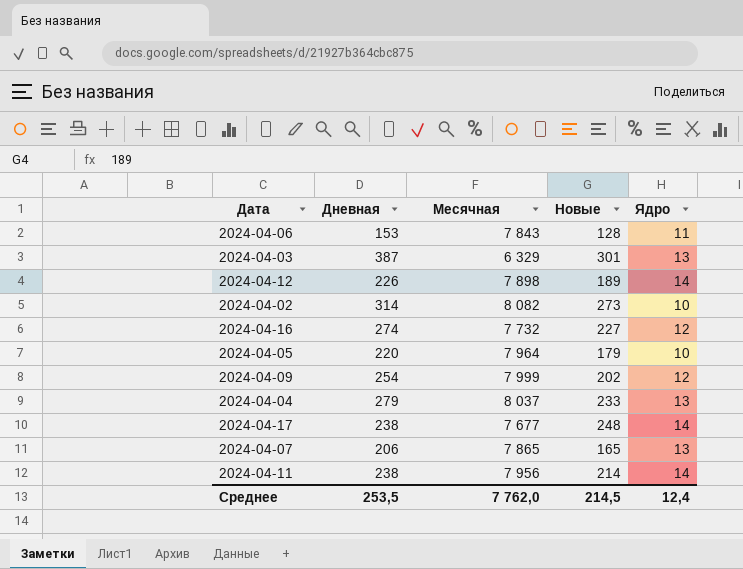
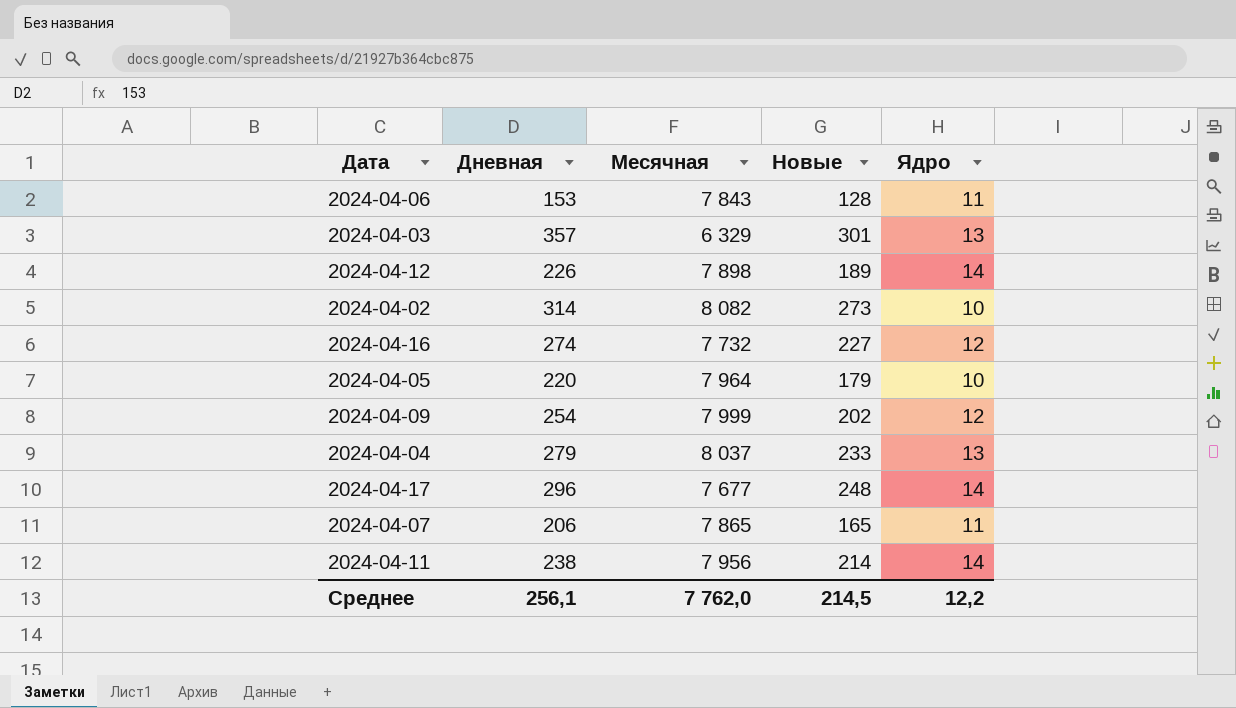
2024-04-03 | Дневная: 387 -> 357
2024-04-17 | Дневная: 238 -> 296
2024-04-07 | Ядро: 13 -> 11
Среднее | Дневная: 253,5 -> 256,1
Среднее | Ядро: 12,4 -> 12,2

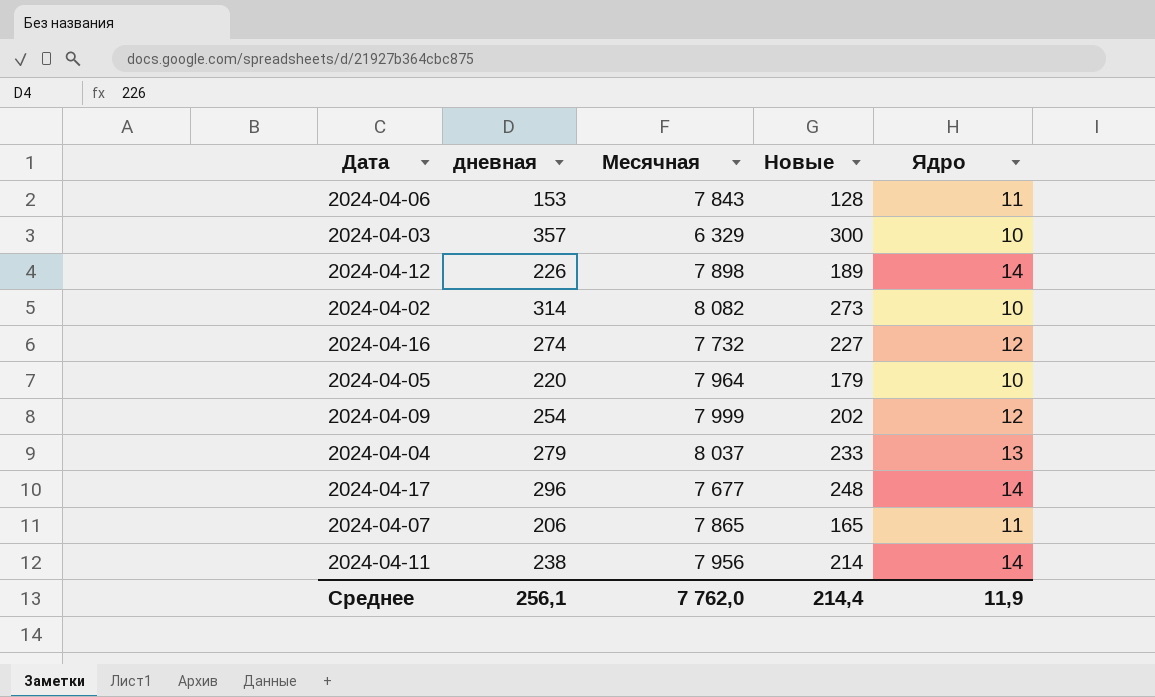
column name: Дневная -> дневная
2024-04-03 | Новые: 301 -> 300
2024-04-03 | Ядро: 13 -> 10
Среднее | Новые: 214,5 -> 214,4
Среднее | Ядро: 12,2 -> 11,9

